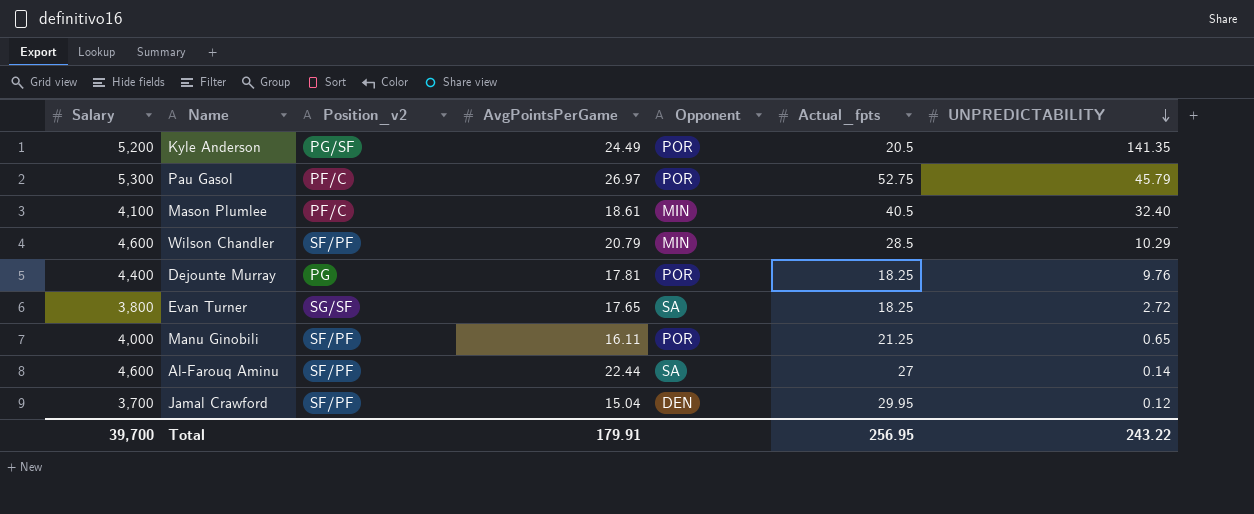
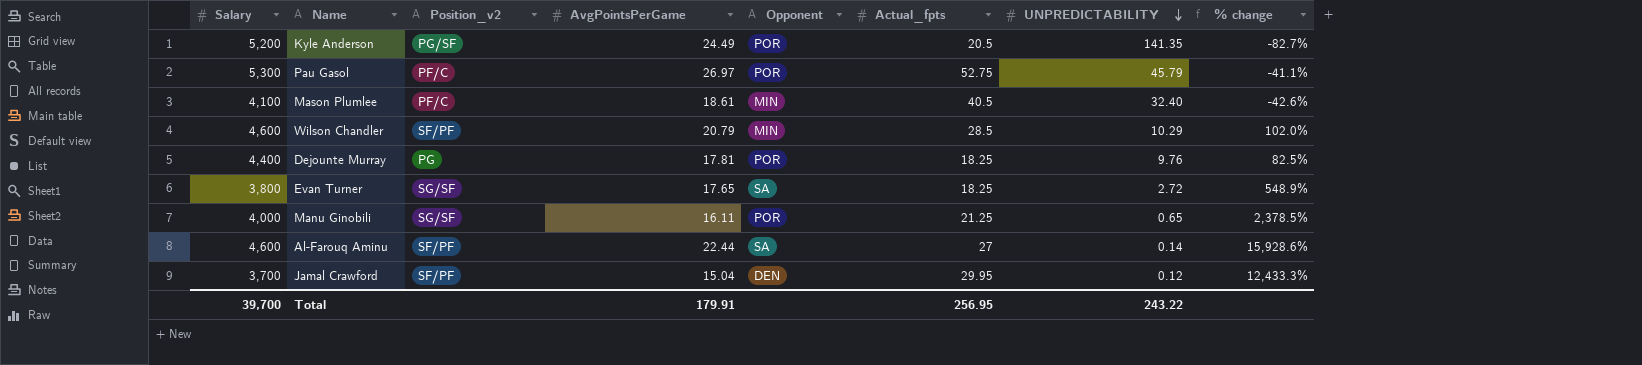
column % change | formula: none -> ([AvgPointsPerGame] - [UNPREDICTABILITY]) / [UNPREDICTABILITY]
Manu Ginobili | Position_v2: SF/PF -> SG/SF

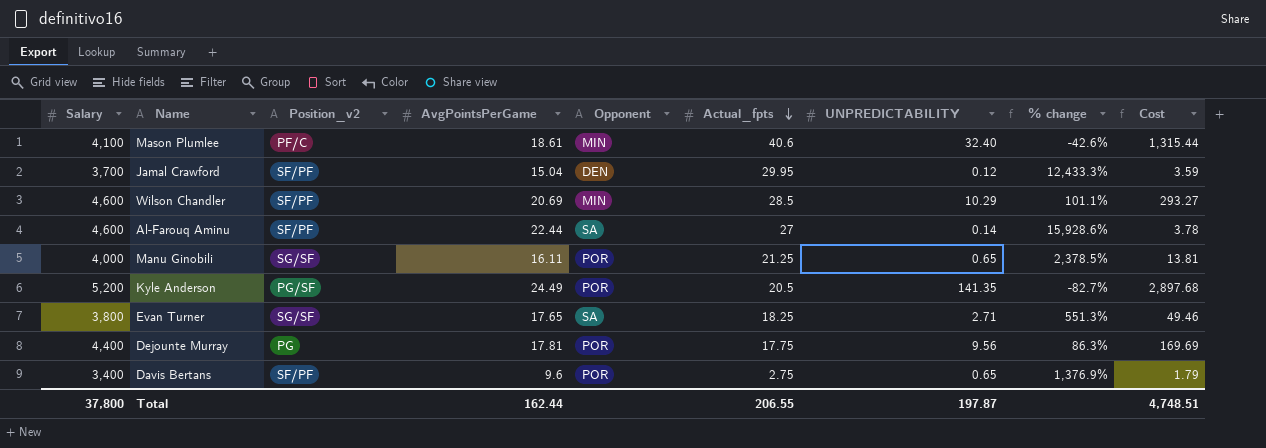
row order: UNPREDICTABILITY descending -> Actual_fpts descending
column Cost | formula: none -> [Actual_fpts] * [UNPREDICTABILITY]
row Pau Gasol: 5,300 | PF/C | 26.97 | POR | 52.75 | 45.79 | -41.1% -> none
Mason Plumlee | Actual_fpts: 40.5 -> 40.6
Wilson Chandler | AvgPointsPerGame: 20.79 -> 20.69
Wilson Chandler | % change: 102.0% -> 101.1%
Evan Turner | UNPREDICTABILITY: 2.72 -> 2.71
Evan Turner | % change: 548.9% -> 551.3%
Dejounte Murray | Actual_fpts: 18.25 -> 17.75
Dejounte Murray | UNPREDICTABILITY: 9.76 -> 9.56
Dejounte Murray | % change: 82.5% -> 86.3%
row Davis Bertans: none -> 3,400 | SF/PF | 9.6 | POR | 2.75 | 0.65 | 1,376.9% | 1.79
Total | Salary: 39,700 -> 37,800
Total | AvgPointsPerGame: 179.91 -> 162.44
Total | Actual_fpts: 256.95 -> 206.55
Total | UNPREDICTABILITY: 243.22 -> 197.87

